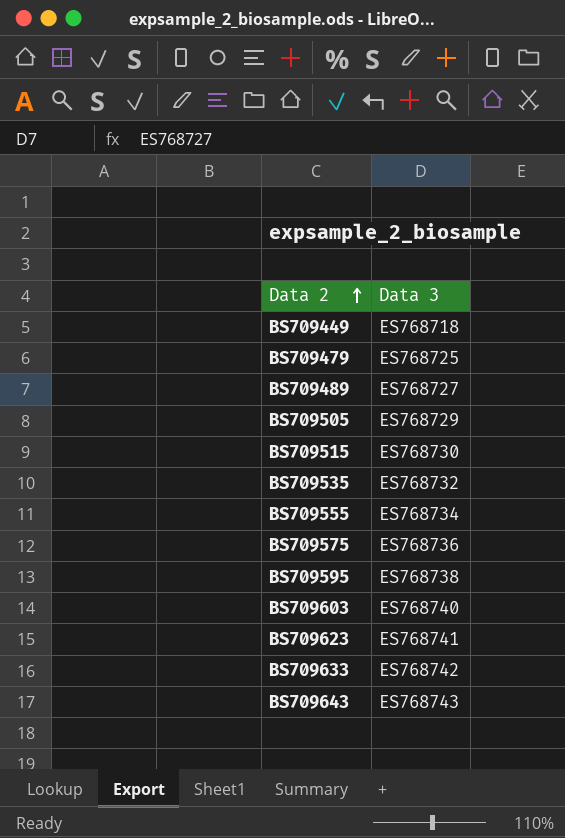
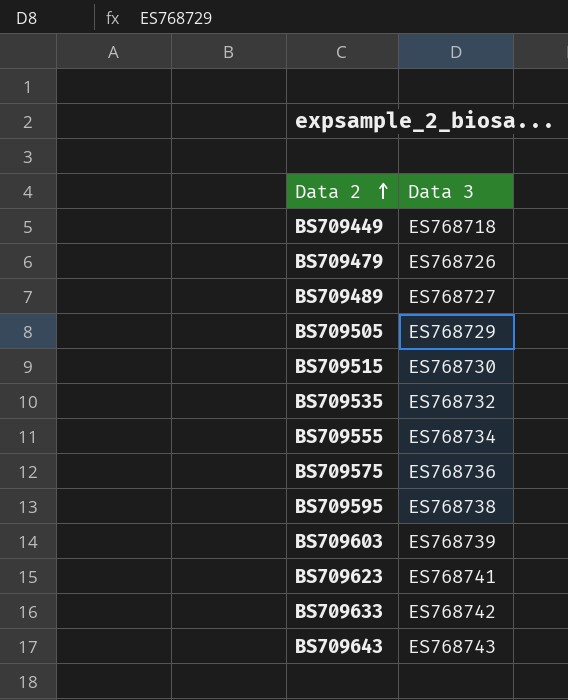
BS709479 | Data 3: ES768725 -> ES768726
BS709603 | Data 3: ES768740 -> ES768739

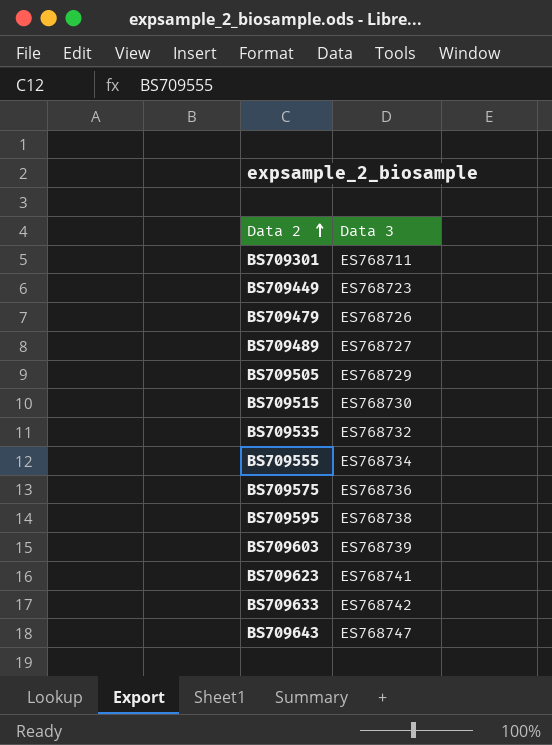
row BS709301: none -> ES768711
BS709449 | Data 3: ES768718 -> ES768723
BS709643 | Data 3: ES768743 -> ES768747

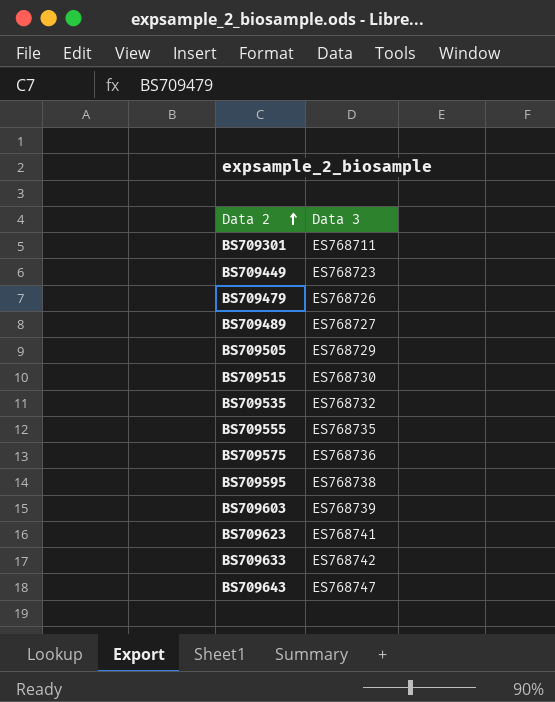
BS709555 | Data 3: ES768734 -> ES768735

